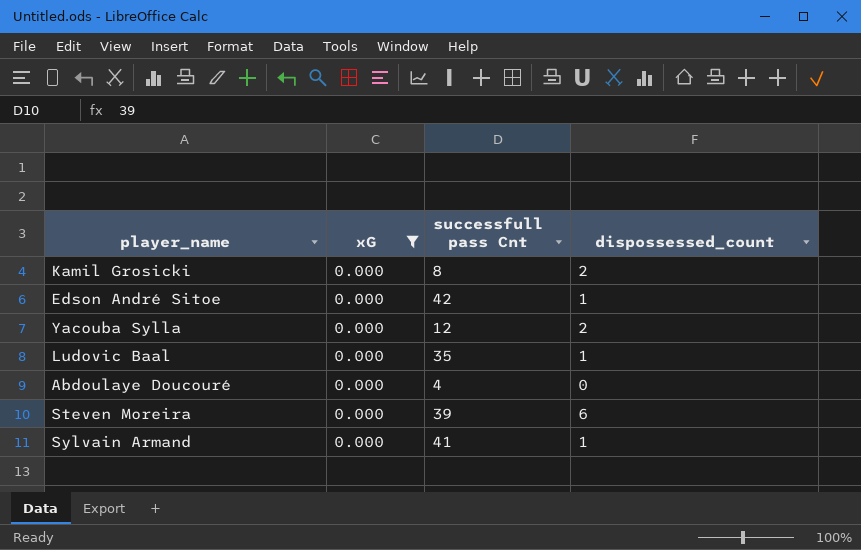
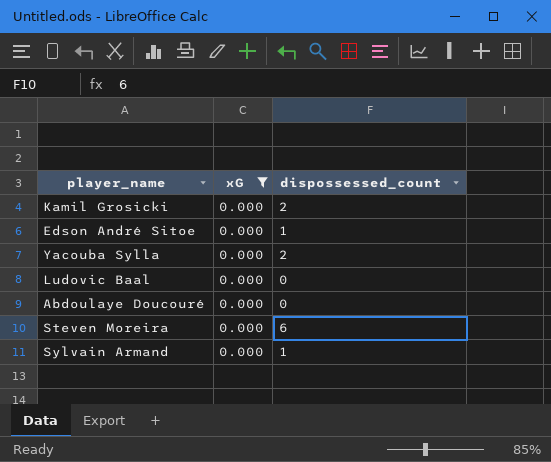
column successfull pass Cnt | position: 3 -> none
Ludovic Baal | dispossessed_count: 1 -> 0

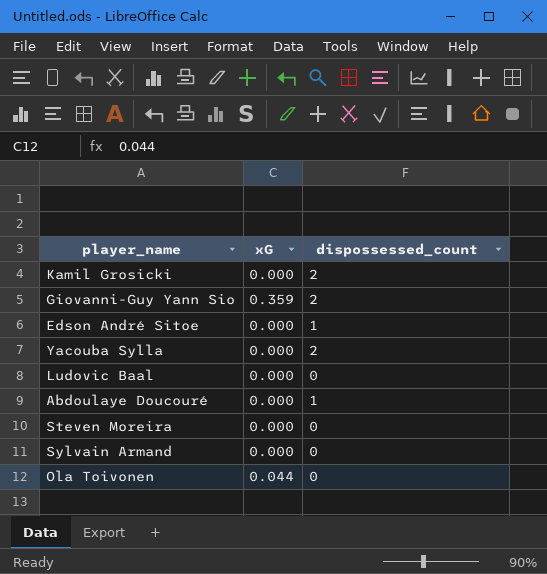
filter: xG = 0.000 -> none
Abdoulaye Doucouré | dispossessed_count: 0 -> 1
Steven Moreira | dispossessed_count: 6 -> 0
Sylvain Armand | dispossessed_count: 1 -> 0

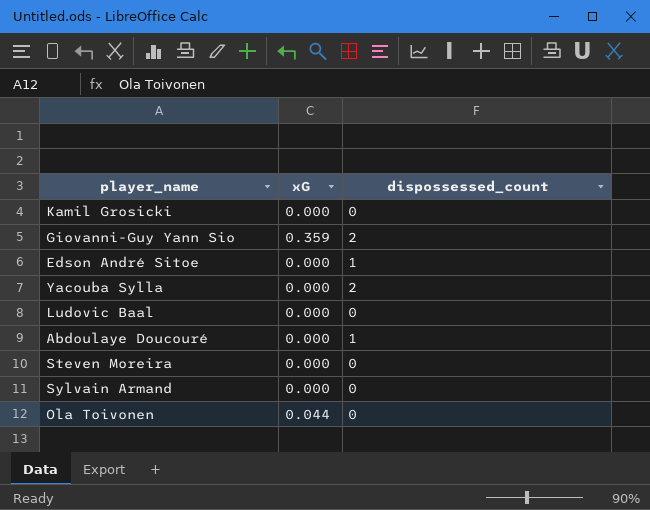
Kamil Grosicki | dispossessed_count: 2 -> 0

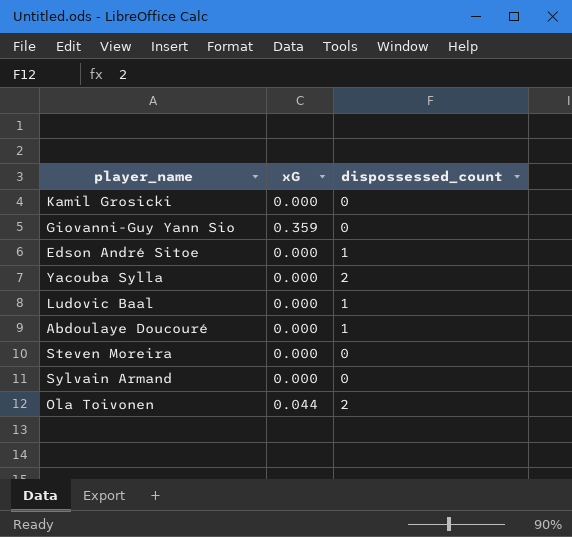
Giovanni-Guy Yann Sio | dispossessed_count: 2 -> 0
Ludovic Baal | dispossessed_count: 0 -> 1
Ola Toivonen | dispossessed_count: 0 -> 2

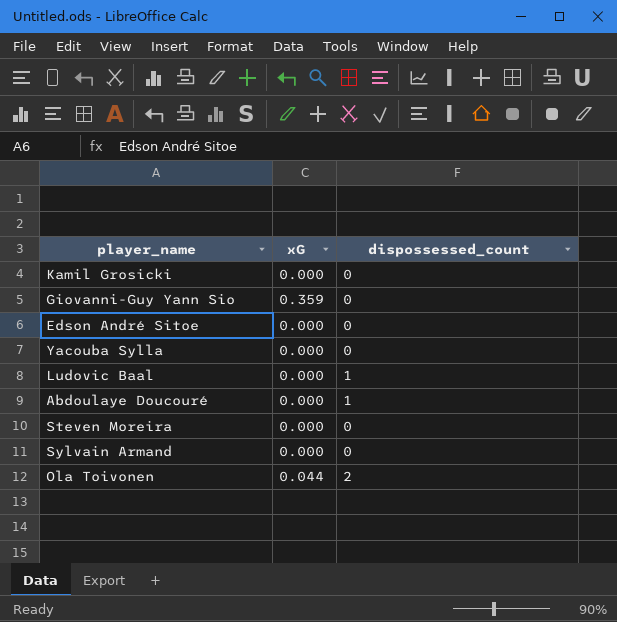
Edson André Sitoe | dispossessed_count: 1 -> 0
Yacouba Sylla | dispossessed_count: 2 -> 0

